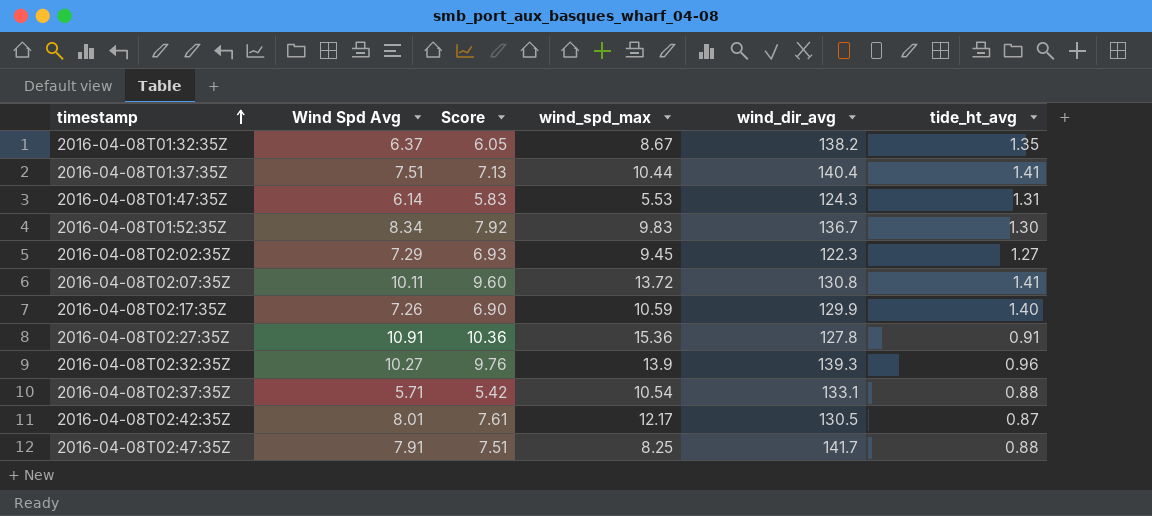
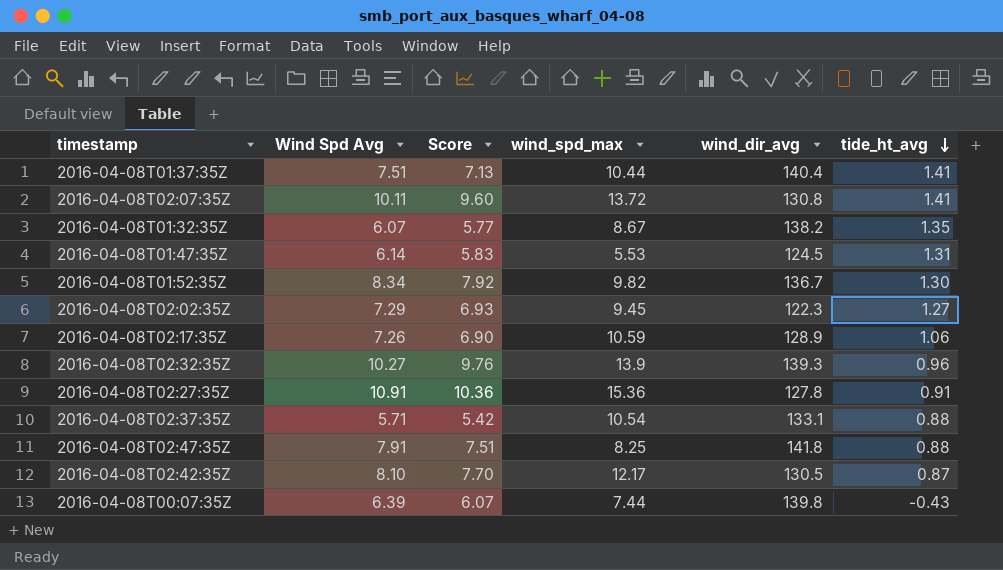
row order: timestamp ascending -> tide_ht_avg descending
2016-04-08T01:32:35Z | Wind Spd Avg: 6.37 -> 6.07
2016-04-08T01:32:35Z | Score: 6.05 -> 5.77
2016-04-08T01:47:35Z | wind_dir_avg: 124.3 -> 124.5
2016-04-08T01:52:35Z | wind_spd_max: 9.83 -> 9.82
2016-04-08T02:17:35Z | wind_dir_avg: 129.9 -> 128.9
2016-04-08T02:17:35Z | tide_ht_avg: 1.40 -> 1.06
2016-04-08T02:47:35Z | wind_dir_avg: 141.7 -> 141.8
2016-04-08T02:42:35Z | Wind Spd Avg: 8.01 -> 8.10
2016-04-08T02:42:35Z | Score: 7.61 -> 7.70
row 2016-04-08T00:07:35Z: none -> 6.39 | 6.07 | 7.44 | 139.8 | -0.43

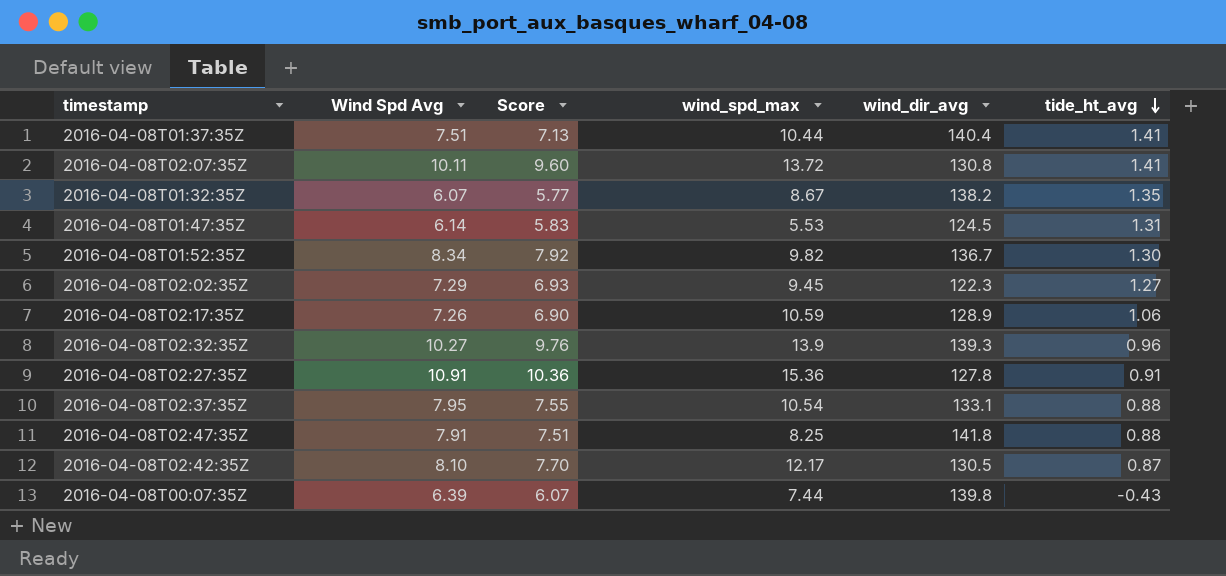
2016-04-08T02:37:35Z | Wind Spd Avg: 5.71 -> 7.95
2016-04-08T02:37:35Z | Score: 5.42 -> 7.55

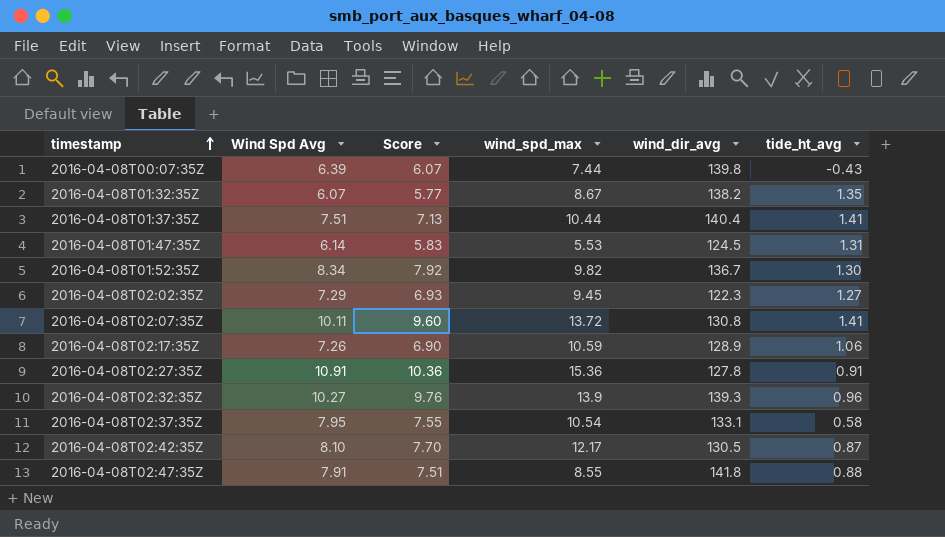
row order: tide_ht_avg descending -> timestamp ascending
2016-04-08T02:37:35Z | tide_ht_avg: 0.88 -> 0.58
2016-04-08T02:47:35Z | wind_spd_max: 8.25 -> 8.55

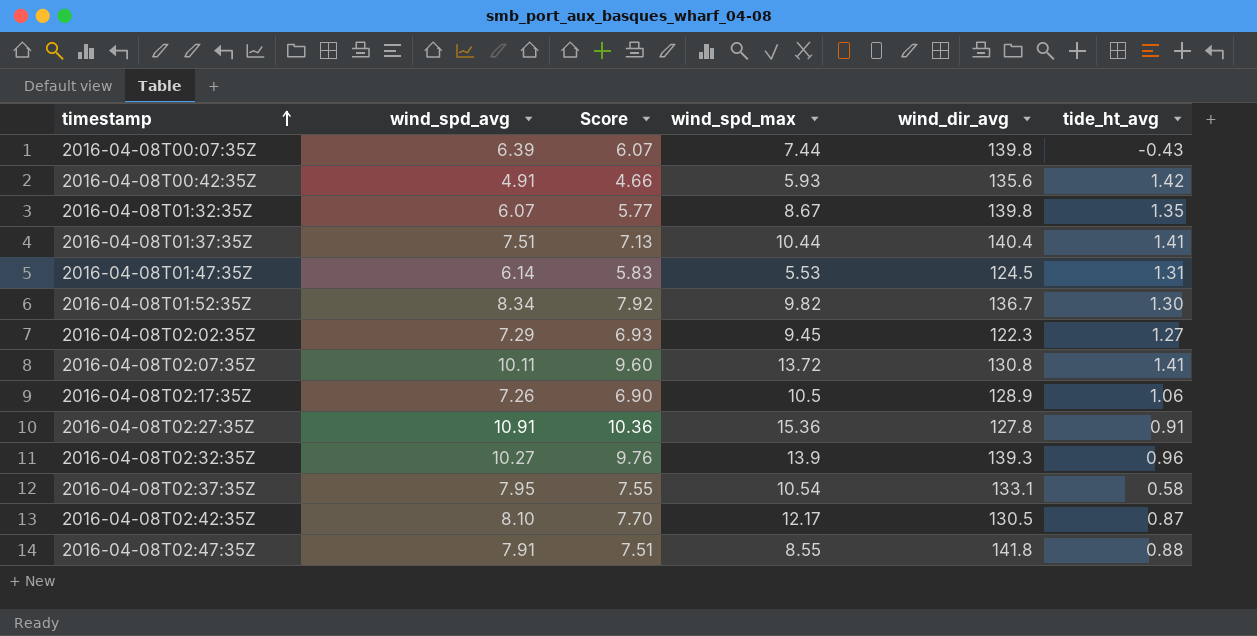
column name: Wind Spd Avg -> wind_spd_avg
row 2016-04-08T00:42:35Z: none -> 4.91 | 4.66 | 5.93 | 135.6 | 1.42
2016-04-08T01:32:35Z | wind_dir_avg: 138.2 -> 139.8
2016-04-08T02:17:35Z | wind_spd_max: 10.59 -> 10.5

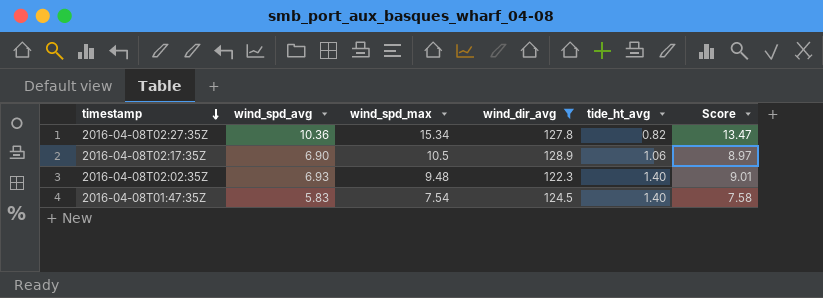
filter: none -> wind_dir_avg <= 128.9
row order: timestamp ascending -> timestamp descending
column Score | formula: [wind_spd_avg] * 0.95 -> [wind_spd_avg] * 1.3
column Score | position: 3 -> 6
2016-04-08T02:27:35Z | wind_spd_avg: 10.91 -> 10.36
2016-04-08T02:27:35Z | wind_spd_max: 15.36 -> 15.34
2016-04-08T02:27:35Z | tide_ht_avg: 0.91 -> 0.82
2016-04-08T02:17:35Z | wind_spd_avg: 7.26 -> 6.90
2016-04-08T02:02:35Z | wind_spd_avg: 7.29 -> 6.93
2016-04-08T02:02:35Z | wind_spd_max: 9.45 -> 9.48
2016-04-08T02:02:35Z | tide_ht_avg: 1.27 -> 1.40
2016-04-08T01:47:35Z | wind_spd_avg: 6.14 -> 5.83
2016-04-08T01:47:35Z | wind_spd_max: 5.53 -> 7.54
2016-04-08T01:47:35Z | tide_ht_avg: 1.31 -> 1.40

